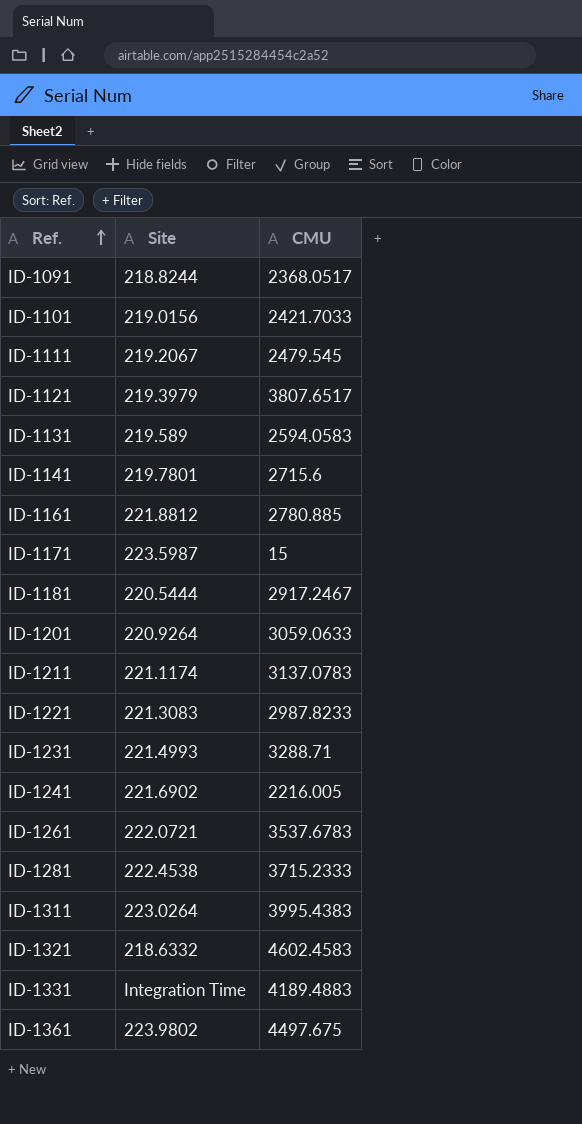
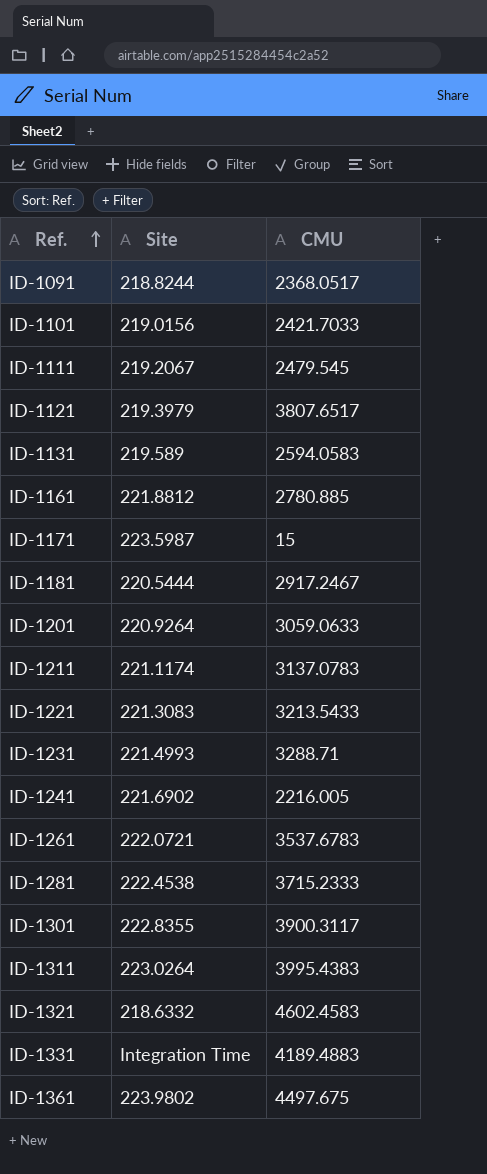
row ID-1141: 219.7801 | 2715.6 -> none
ID-1221 | CMU: 2987.8233 -> 3213.5433
row ID-1301: none -> 222.8355 | 3900.3117

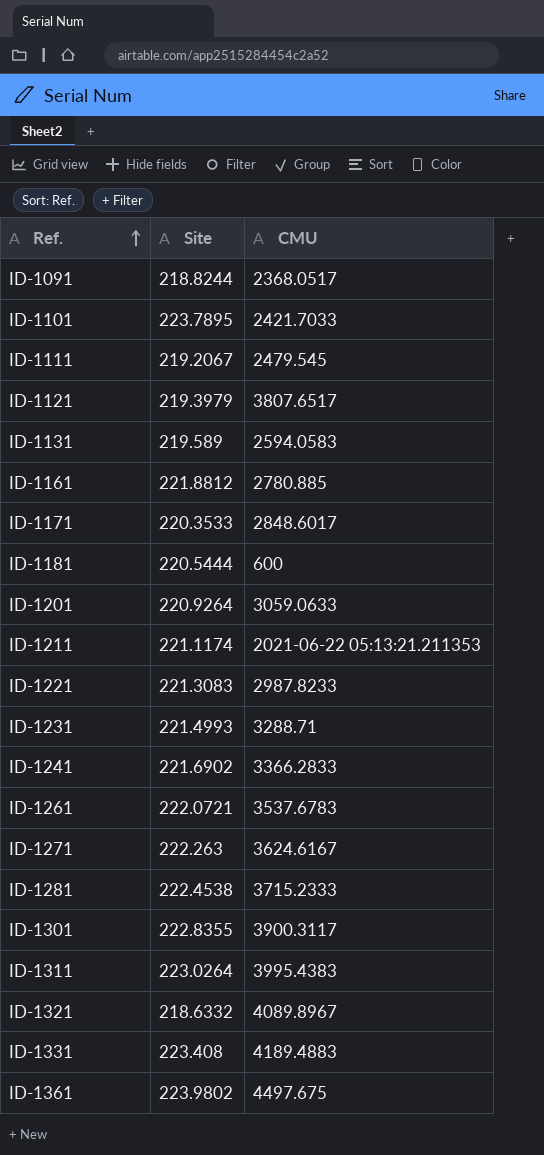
ID-1101 | Site: 219.0156 -> 223.7895
ID-1171 | Site: 223.5987 -> 220.3533
ID-1171 | CMU: 15 -> 2848.6017
ID-1181 | CMU: 2917.2467 -> 600
ID-1211 | CMU: 3137.0783 -> 2021-06-22 05:13:21.211353
ID-1221 | CMU: 3213.5433 -> 2987.8233
ID-1241 | CMU: 2216.005 -> 3366.2833
row ID-1271: none -> 222.263 | 3624.6167
ID-1321 | CMU: 4602.4583 -> 4089.8967
ID-1331 | Site: Integration Time -> 223.408

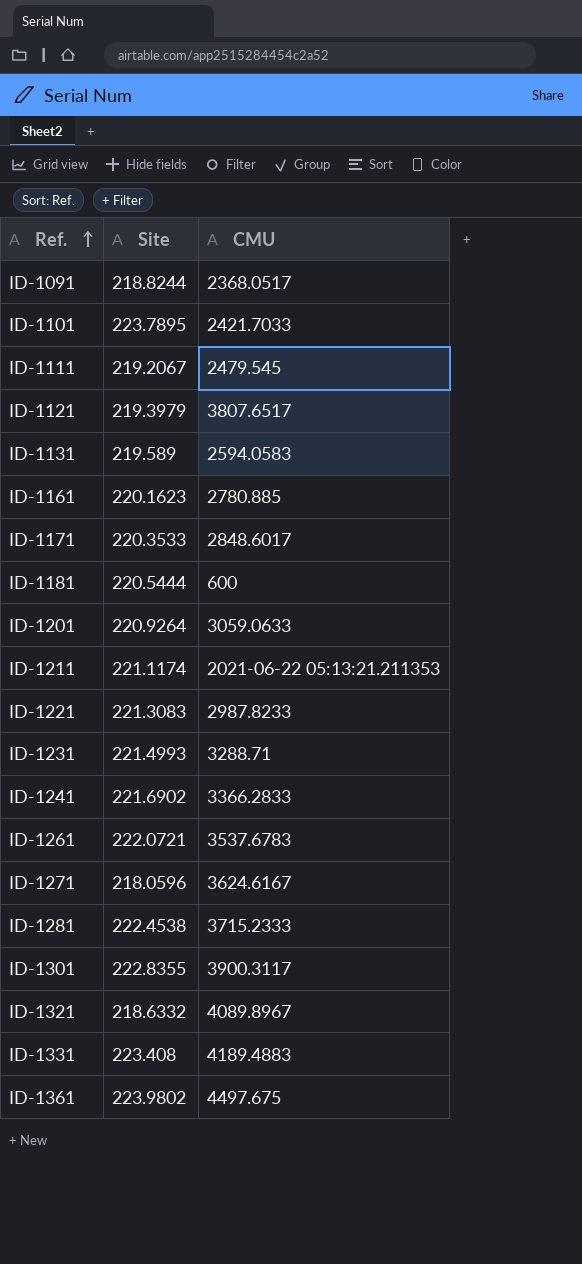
row ID-1311: 223.0264 | 3995.4383 -> none
ID-1161 | Site: 221.8812 -> 220.1623
ID-1271 | Site: 222.263 -> 218.0596

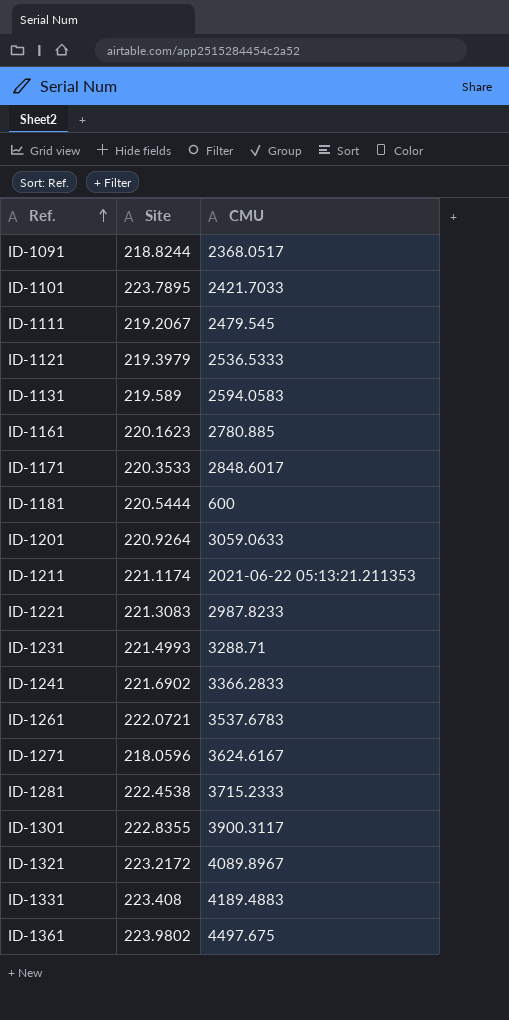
ID-1121 | CMU: 3807.6517 -> 2536.5333
ID-1321 | Site: 218.6332 -> 223.2172

